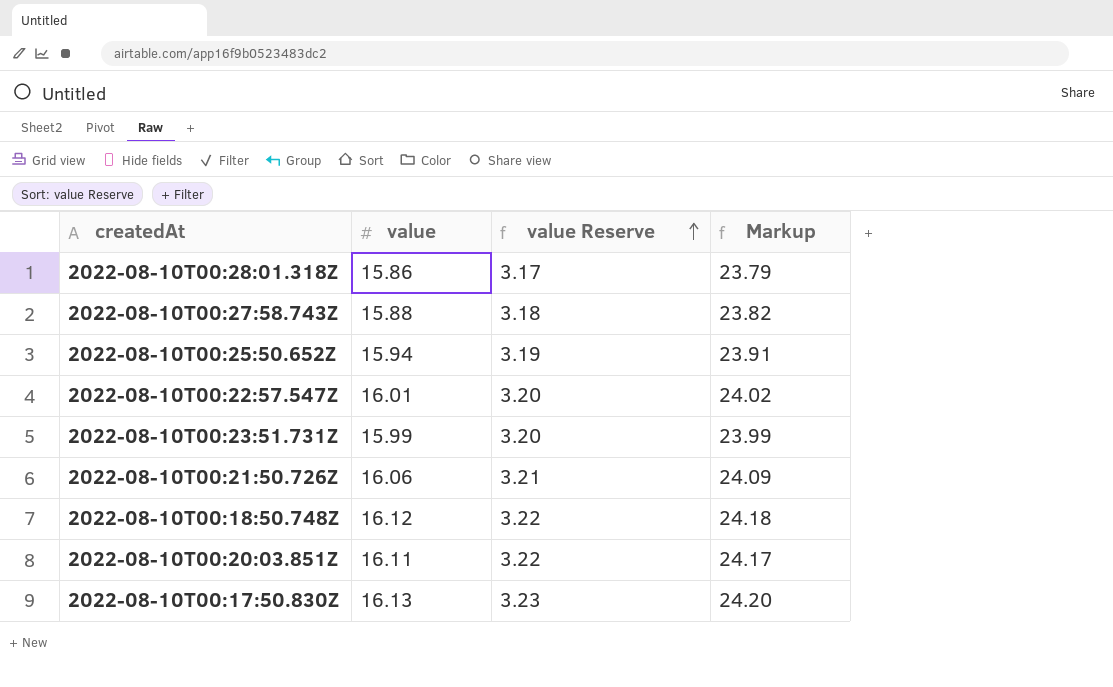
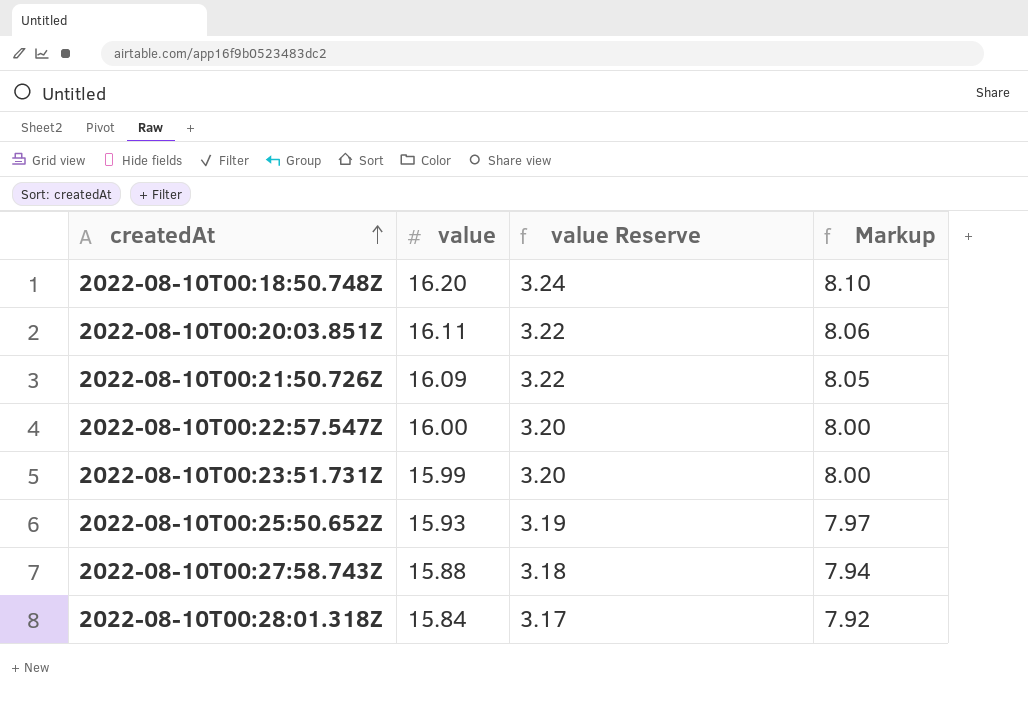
row order: value Reserve ascending -> createdAt ascending
column Markup | formula: [value] * 1.5 -> [value] * 0.5
row 2022-08-10T00:17:50.830Z: 16.13 | 3.23 | 24.20 -> none
2022-08-10T00:18:50.748Z | value: 16.12 -> 16.20
2022-08-10T00:18:50.748Z | value Reserve: 3.22 -> 3.24
2022-08-10T00:21:50.726Z | value: 16.06 -> 16.09
2022-08-10T00:21:50.726Z | value Reserve: 3.21 -> 3.22
2022-08-10T00:22:57.547Z | value: 16.01 -> 16.00
2022-08-10T00:25:50.652Z | value: 15.94 -> 15.93
2022-08-10T00:28:01.318Z | value: 15.86 -> 15.84

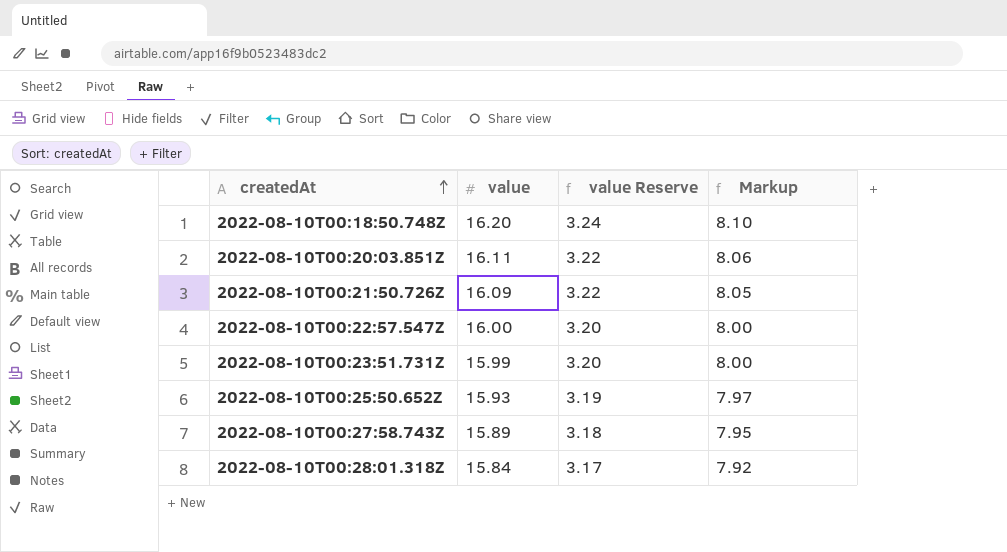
2022-08-10T00:27:58.743Z | value: 15.88 -> 15.89
2022-08-10T00:27:58.743Z | Markup: 7.94 -> 7.95

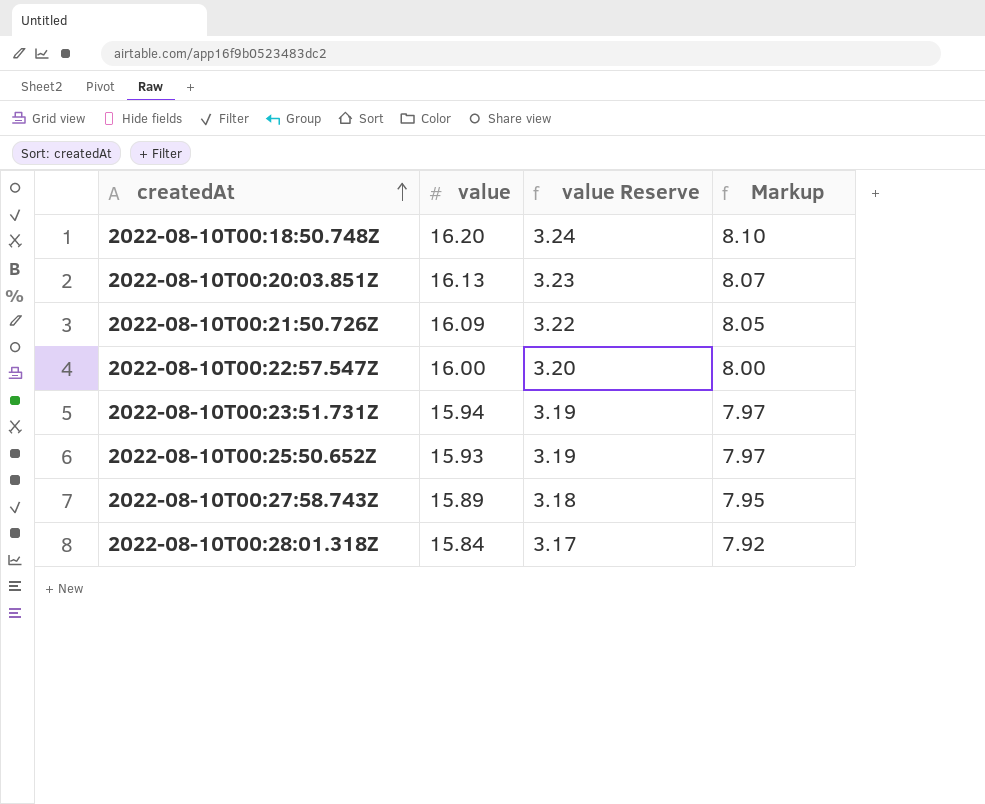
2022-08-10T00:20:03.851Z | value: 16.11 -> 16.13
2022-08-10T00:20:03.851Z | value Reserve: 3.22 -> 3.23
2022-08-10T00:20:03.851Z | Markup: 8.06 -> 8.07
2022-08-10T00:23:51.731Z | value: 15.99 -> 15.94
2022-08-10T00:23:51.731Z | value Reserve: 3.20 -> 3.19
2022-08-10T00:23:51.731Z | Markup: 8.00 -> 7.97

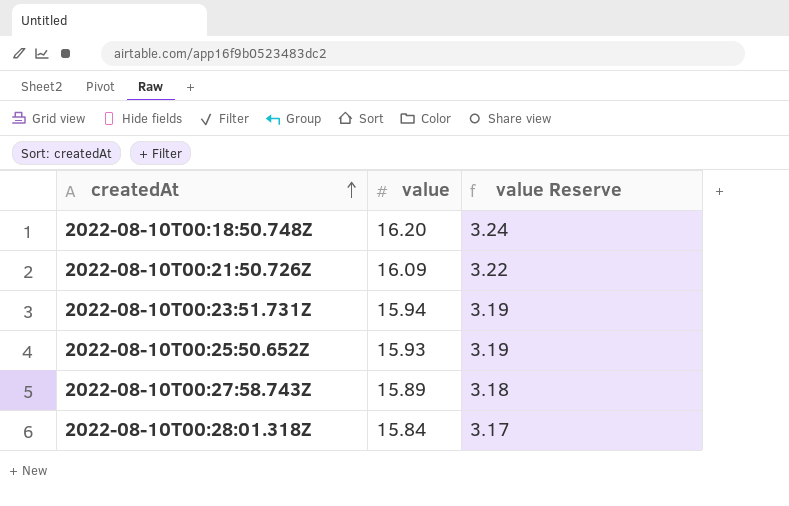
column Markup | formula: [value] * 0.5 -> none
row 2022-08-10T00:20:03.851Z: 16.13 | 3.23 | 8.07 -> none
row 2022-08-10T00:22:57.547Z: 16.00 | 3.20 | 8.00 -> none

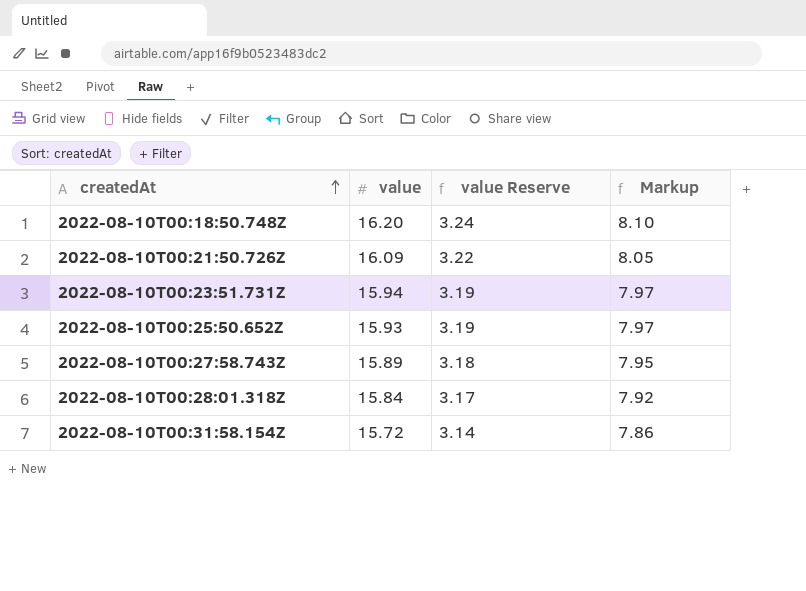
column Markup | formula: none -> [value] * 0.5
row 2022-08-10T00:31:58.154Z: none -> 15.72 | 3.14 | 7.86

